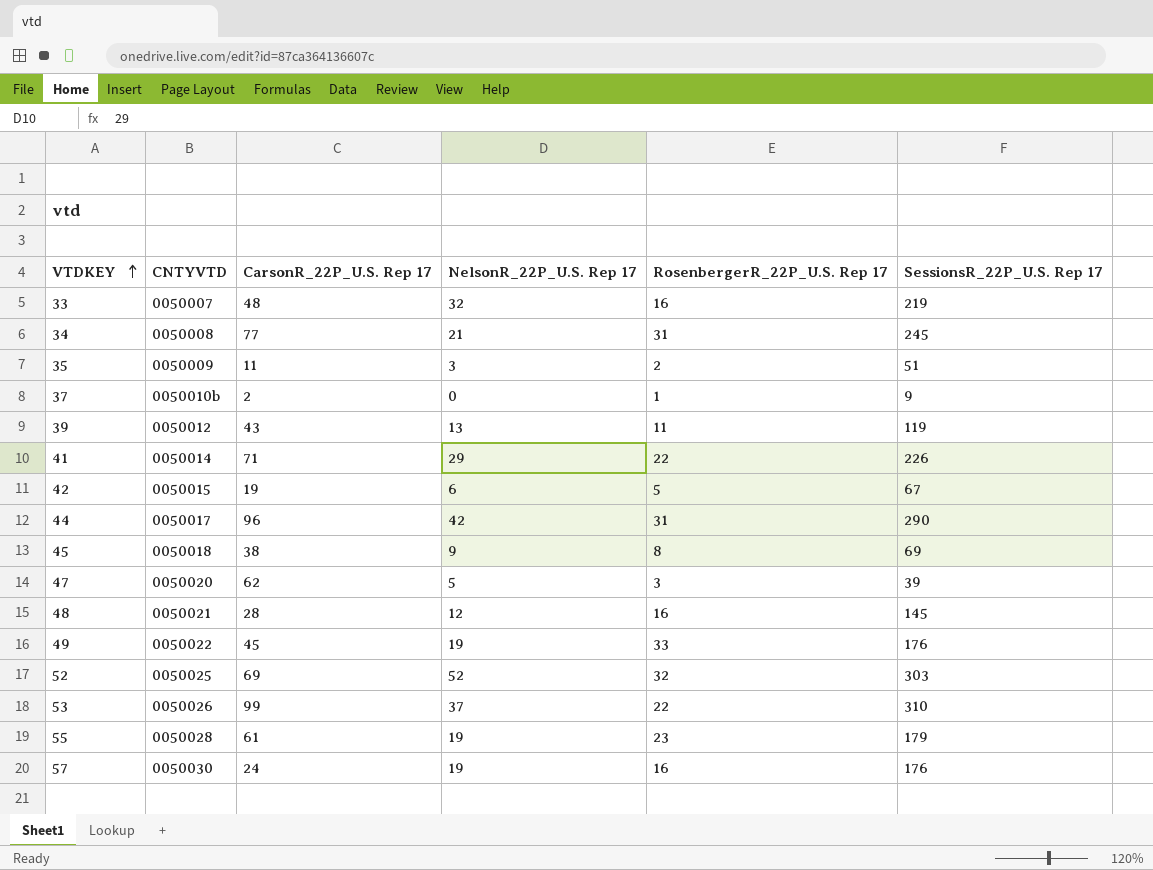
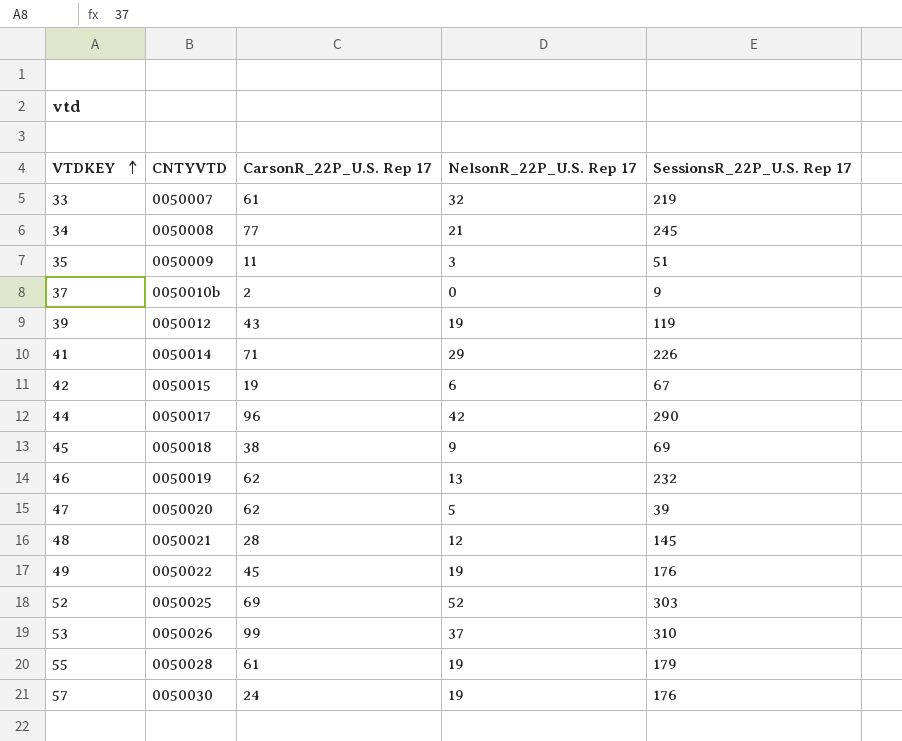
column RosenbergerR_22P_U.S. Rep 17 | position: 5 -> none
33 | CarsonR_22P_U.S. Rep 17: 48 -> 61
39 | NelsonR_22P_U.S. Rep 17: 13 -> 19
row 46: none -> 0050019 | 62 | 13 | 232

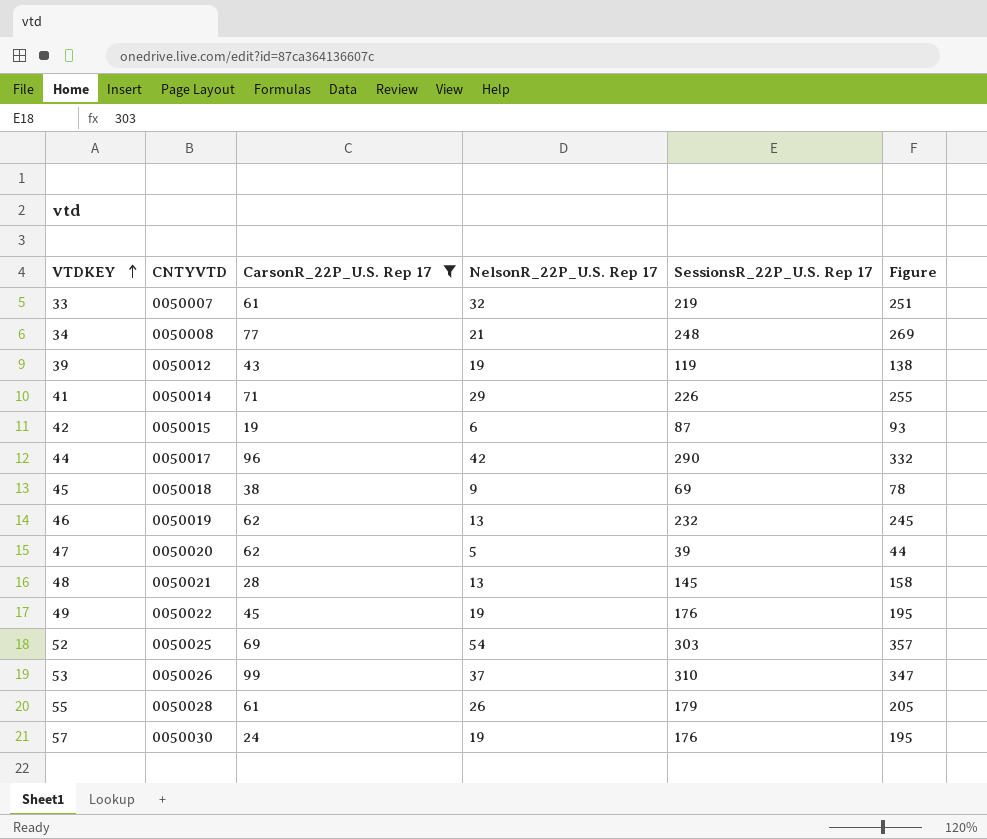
filter: none -> CarsonR_22P_U.S. Rep 17 >= 19
column Figure | formula: none -> [NelsonR_22P_U.S. Rep 17] + [SessionsR_22P_U.S. Rep 17]
34 | SessionsR_22P_U.S. Rep 17: 245 -> 248
42 | SessionsR_22P_U.S. Rep 17: 67 -> 87
48 | NelsonR_22P_U.S. Rep 17: 12 -> 13
52 | NelsonR_22P_U.S. Rep 17: 52 -> 54
55 | NelsonR_22P_U.S. Rep 17: 19 -> 26

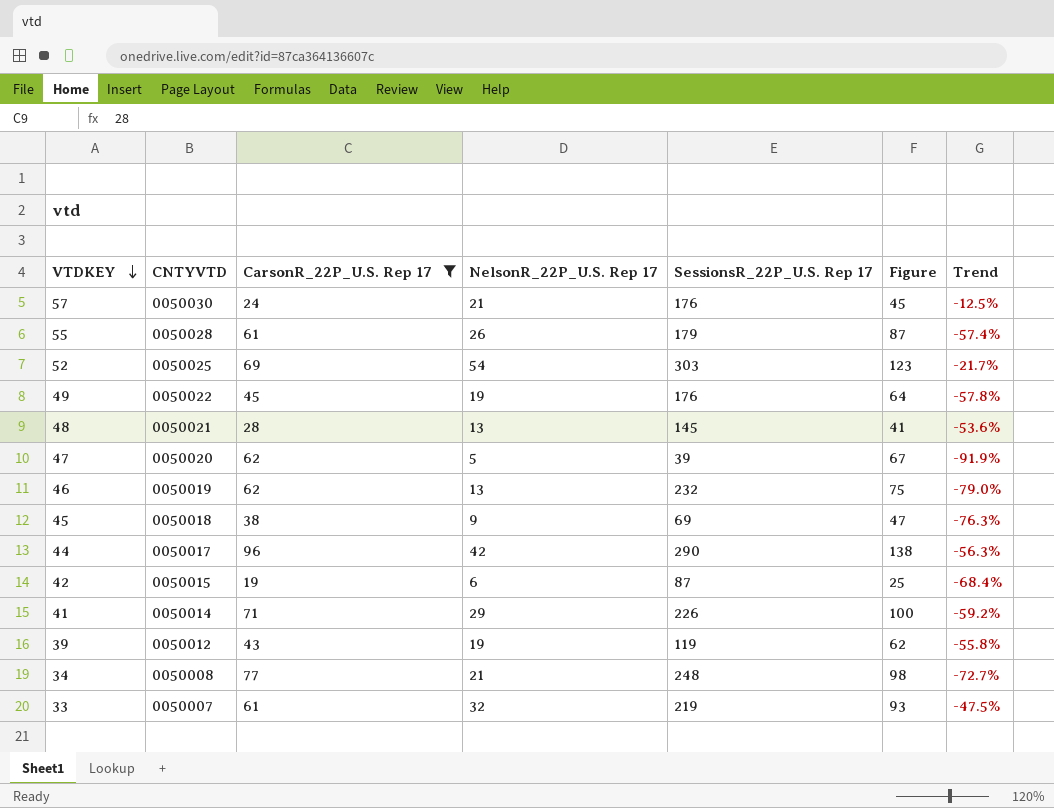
row order: VTDKEY ascending -> VTDKEY descending
column Figure | formula: [NelsonR_22P_U.S. Rep 17] + [SessionsR_22P_U.S. Rep 17] -> [CarsonR_22P_U.S. Rep 17] + [NelsonR_22P_U.S. Rep 17]
column Trend | formula: none -> ([NelsonR_22P_U.S. Rep 17] - [CarsonR_22P_U.S. Rep 17]) / [CarsonR_22P_U.S. Rep 17]
row 53: 0050026 | 99 | 37 | 310 | 347 -> none
57 | NelsonR_22P_U.S. Rep 17: 19 -> 21

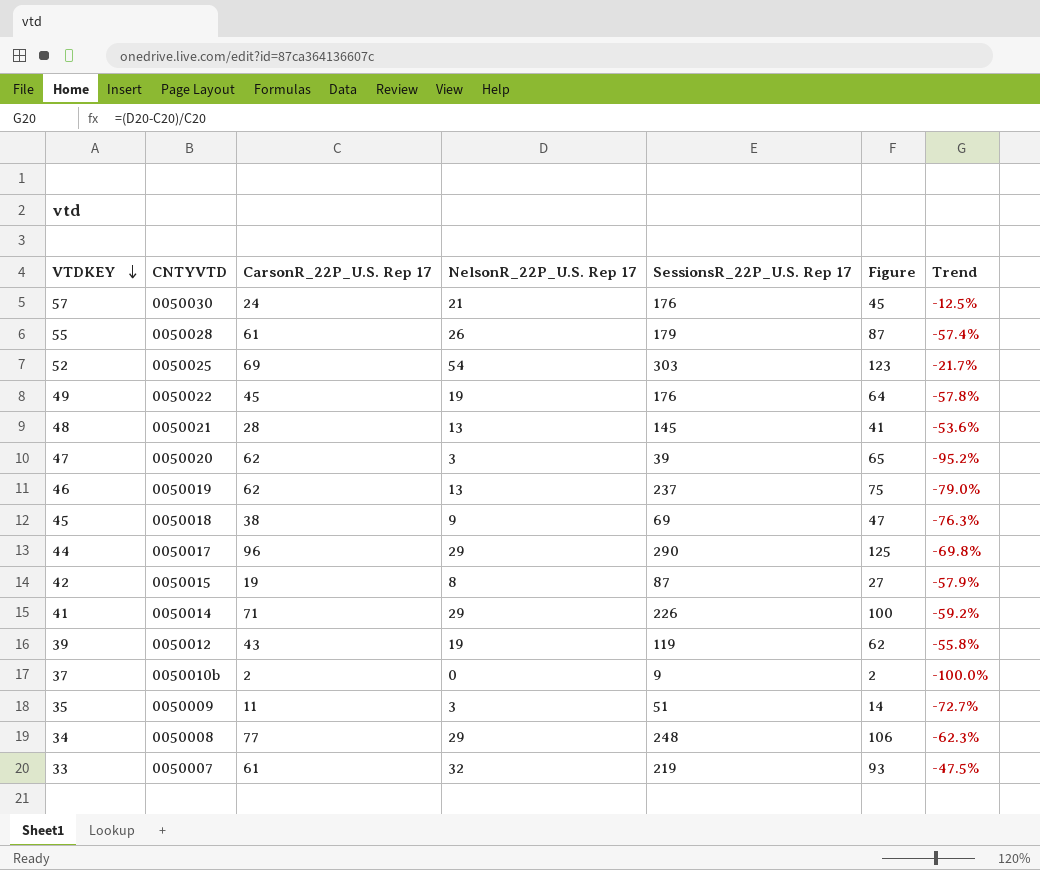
filter: CarsonR_22P_U.S. Rep 17 >= 19 -> none
47 | NelsonR_22P_U.S. Rep 17: 5 -> 3
47 | Figure: 67 -> 65
47 | Trend: -91.9% -> -95.2%
46 | SessionsR_22P_U.S. Rep 17: 232 -> 237
44 | NelsonR_22P_U.S. Rep 17: 42 -> 29
44 | Figure: 138 -> 125
44 | Trend: -56.3% -> -69.8%
42 | NelsonR_22P_U.S. Rep 17: 6 -> 8
42 | Figure: 25 -> 27
42 | Trend: -68.4% -> -57.9%
34 | NelsonR_22P_U.S. Rep 17: 21 -> 29
34 | Figure: 98 -> 106
34 | Trend: -72.7% -> -62.3%

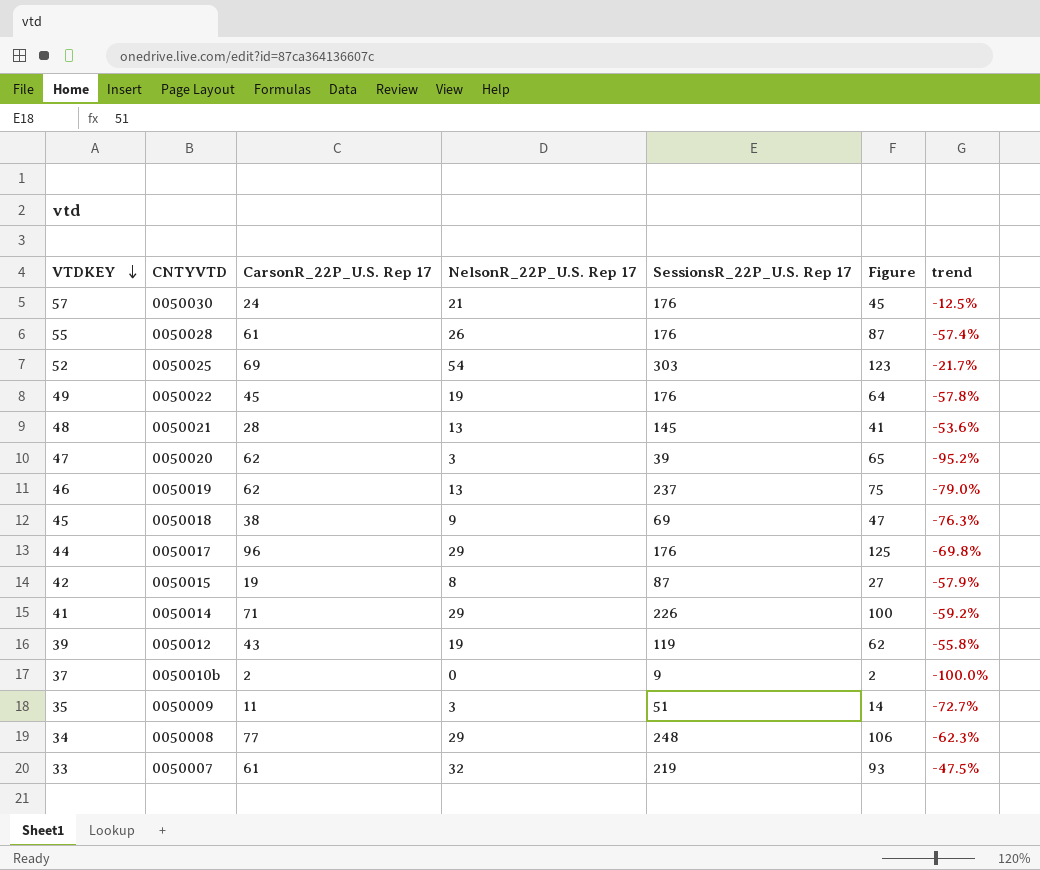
column name: Trend -> trend
55 | SessionsR_22P_U.S. Rep 17: 179 -> 176
44 | SessionsR_22P_U.S. Rep 17: 290 -> 176

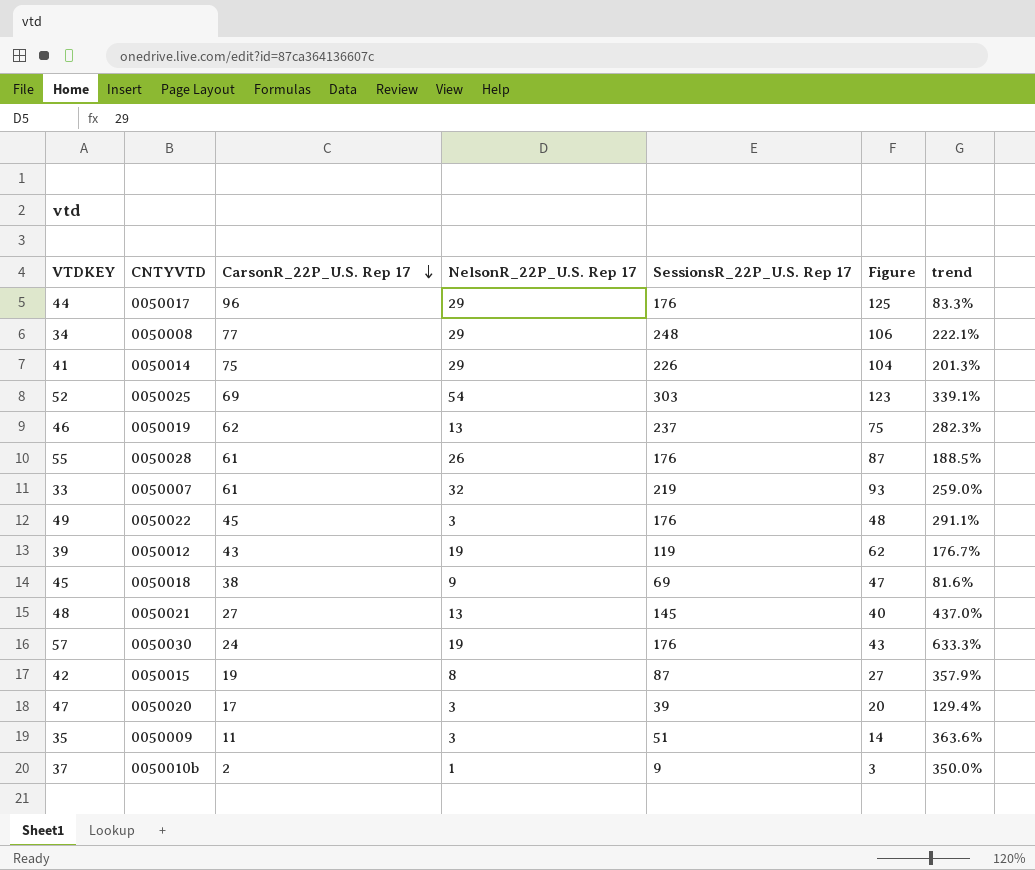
row order: VTDKEY descending -> CarsonR_22P_U.S. Rep 17 descending
column trend | formula: ([NelsonR_22P_U.S. Rep 17] - [CarsonR_22P_U.S. Rep 17]) / [CarsonR_22P_U.S. Rep 17] -> ([SessionsR_22P_U.S. Rep 17] - [CarsonR_22P_U.S. Rep 17]) / [CarsonR_22P_U.S. Rep 17]
41 | CarsonR_22P_U.S. Rep 17: 71 -> 75
41 | Figure: 100 -> 104
49 | NelsonR_22P_U.S. Rep 17: 19 -> 3
49 | Figure: 64 -> 48
48 | CarsonR_22P_U.S. Rep 17: 28 -> 27
48 | Figure: 41 -> 40
57 | NelsonR_22P_U.S. Rep 17: 21 -> 19
57 | Figure: 45 -> 43
47 | CarsonR_22P_U.S. Rep 17: 62 -> 17
47 | Figure: 65 -> 20
37 | NelsonR_22P_U.S. Rep 17: 0 -> 1
37 | Figure: 2 -> 3

